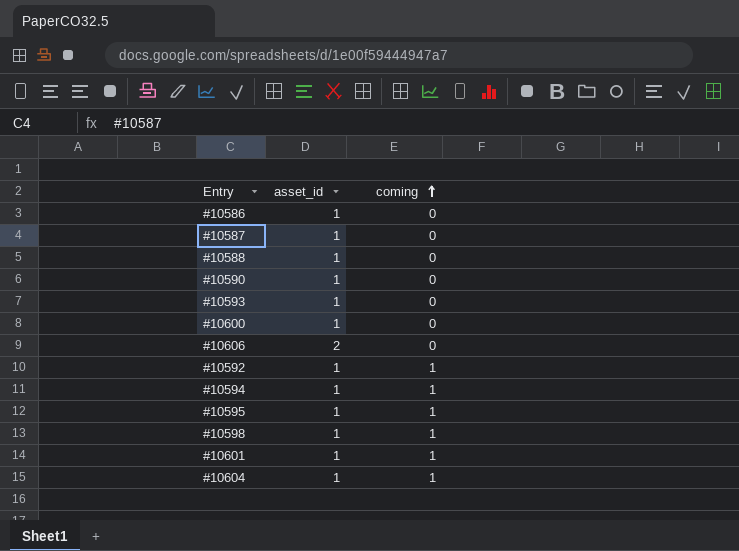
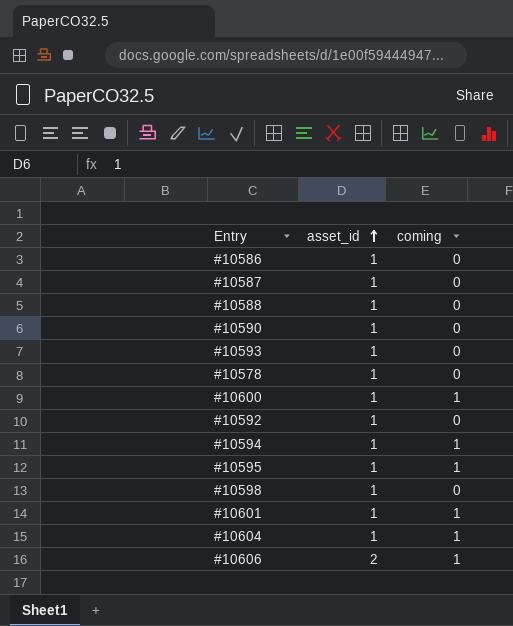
row order: coming ascending -> asset_id ascending
row #10578: none -> 1 | 0
#10600 | coming: 0 -> 1
#10592 | coming: 1 -> 0
#10598 | coming: 1 -> 0
#10606 | coming: 0 -> 1

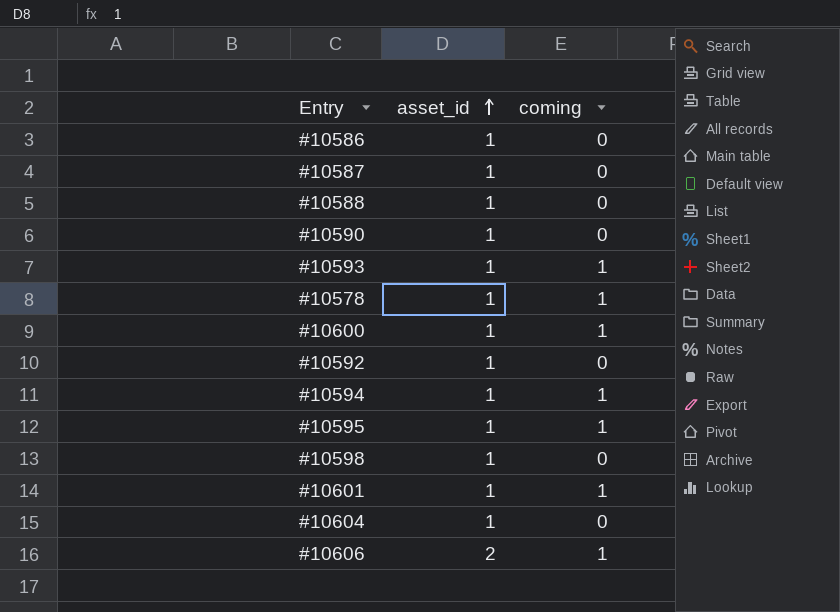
#10593 | coming: 0 -> 1
#10578 | coming: 0 -> 1
#10604 | coming: 1 -> 0

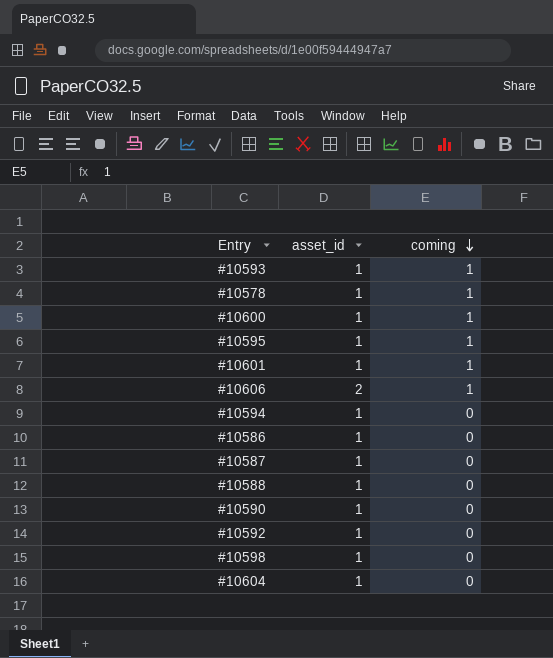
row order: asset_id ascending -> coming descending
#10594 | coming: 1 -> 0

